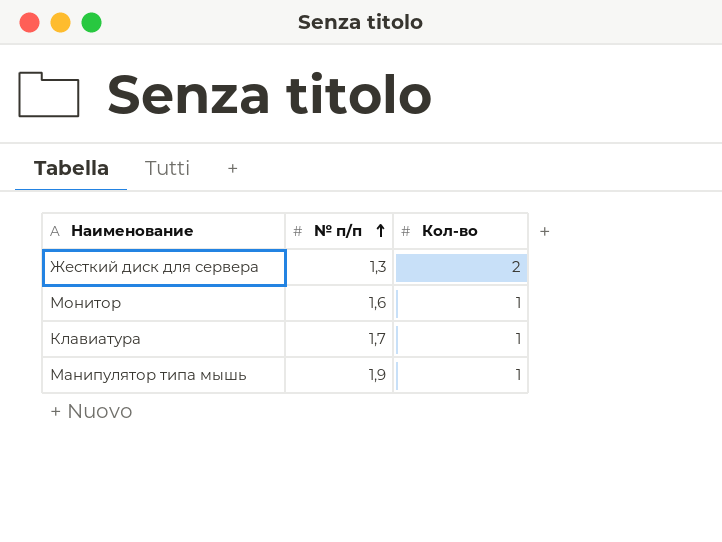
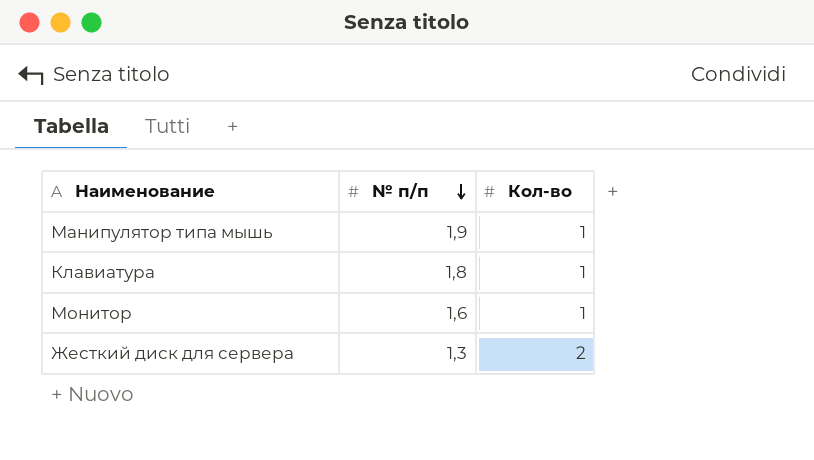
row order: № п/п ascending -> № п/п descending
Клавиатура | № п/п: 1,7 -> 1,8

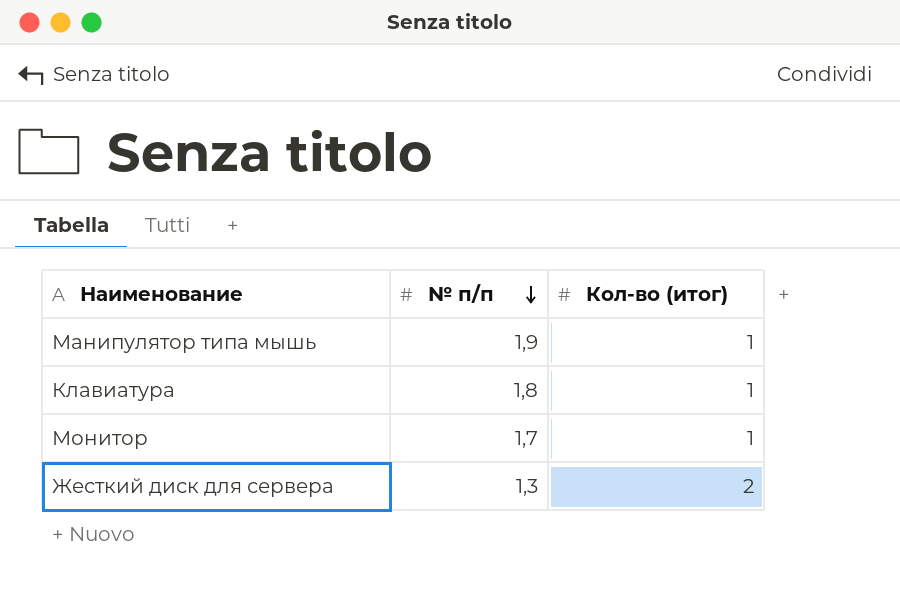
column name: Кол-во -> Кол-во (итог)
Монитор | № п/п: 1,6 -> 1,7

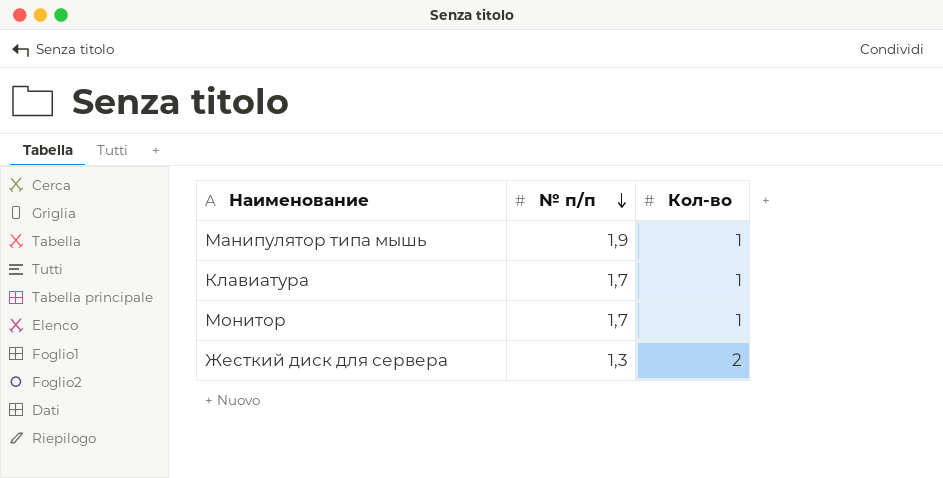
column name: Кол-во (итог) -> Кол-во
Клавиатура | № п/п: 1,8 -> 1,7

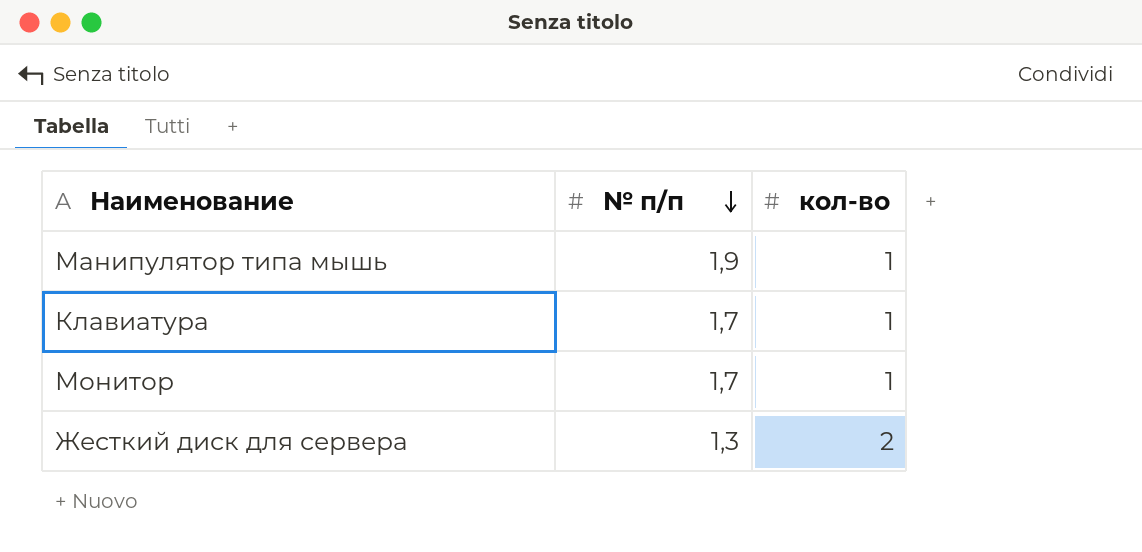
column name: Кол-во -> кол-во

